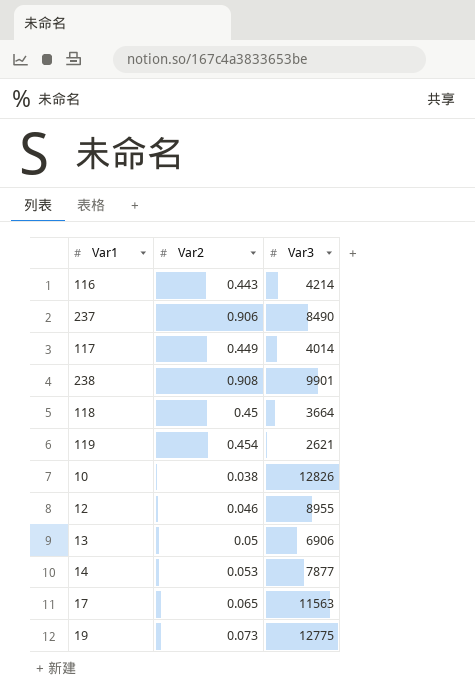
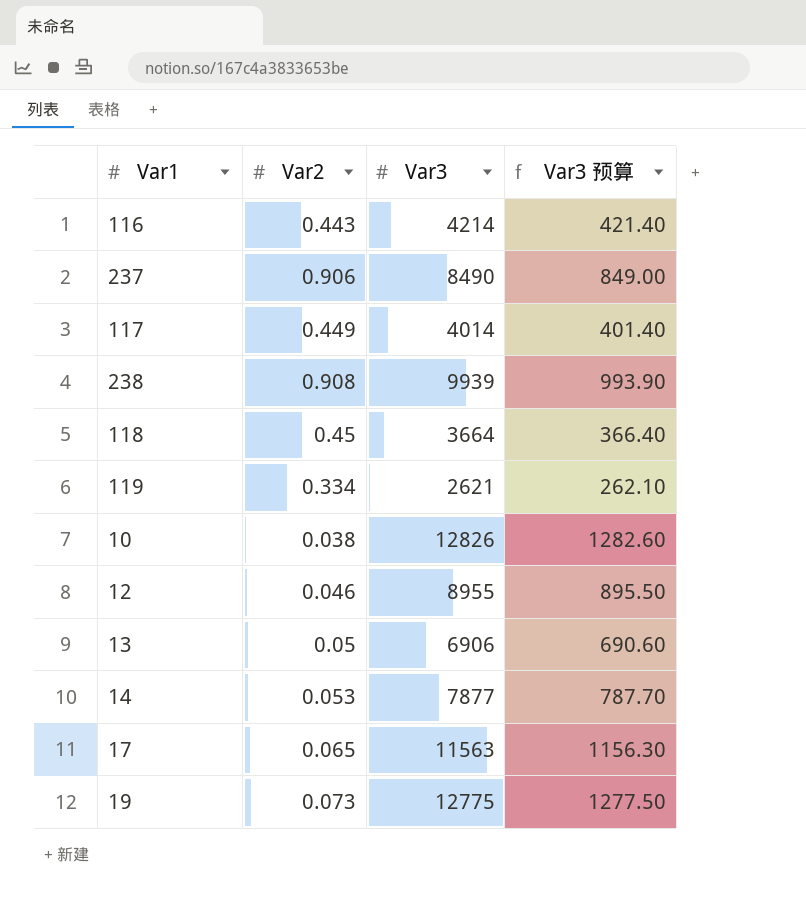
column Var3 预算 | formula: none -> [Var3] * 0.1
238 | Var3: 9901 -> 9939
119 | Var2: 0.454 -> 0.334

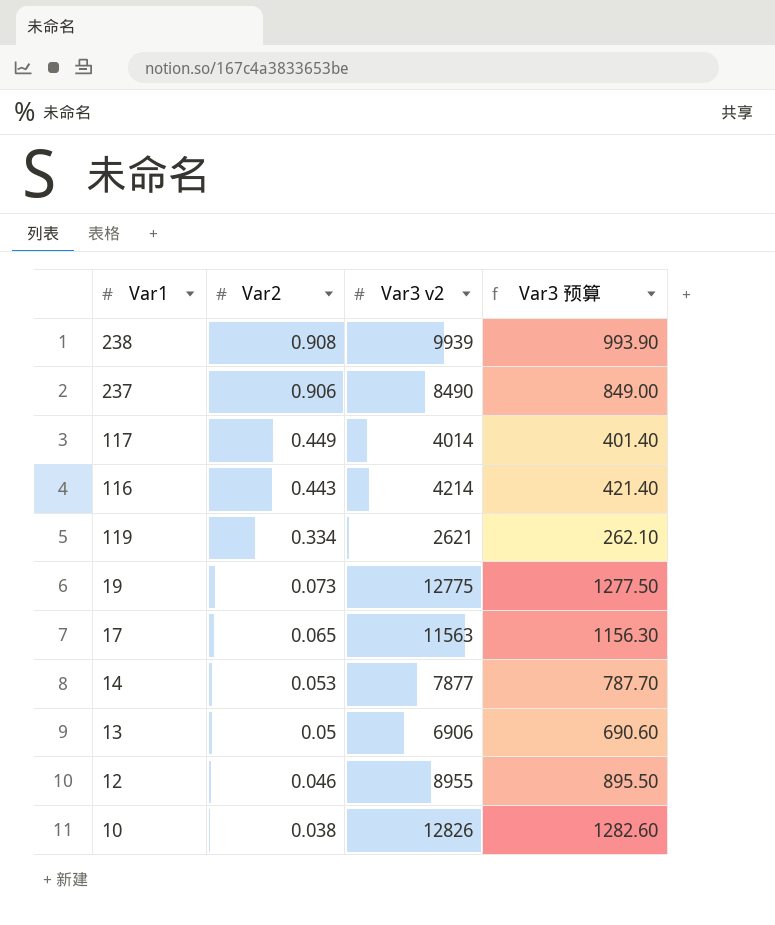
row order: none -> Var2 descending
column name: Var3 -> Var3 v2
row 118: 0.45 | 3664 | 366.40 -> none

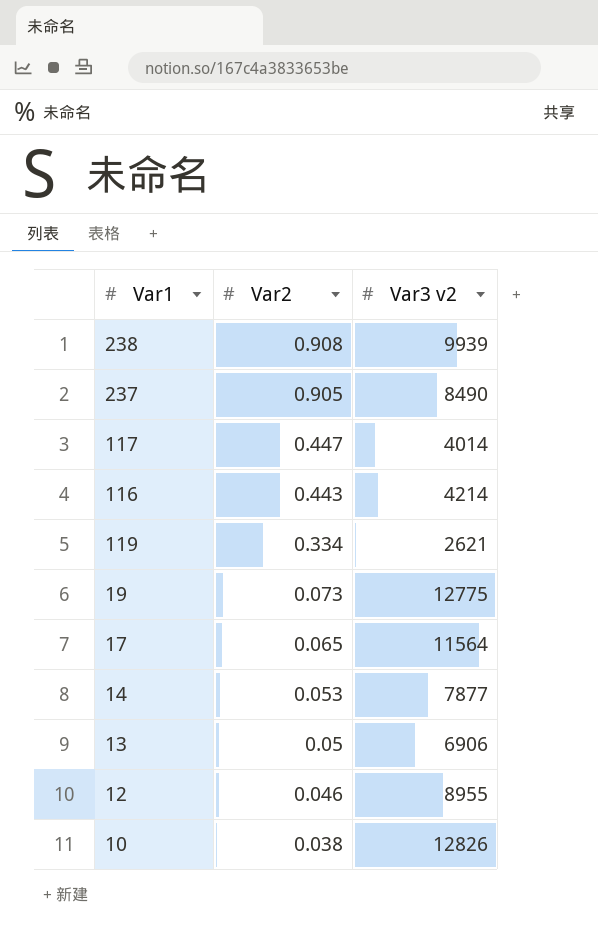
column Var3 预算 | formula: [Var3 v2] * 0.1 -> none
237 | Var2: 0.906 -> 0.905
117 | Var2: 0.449 -> 0.447
17 | Var3 v2: 11563 -> 11564

